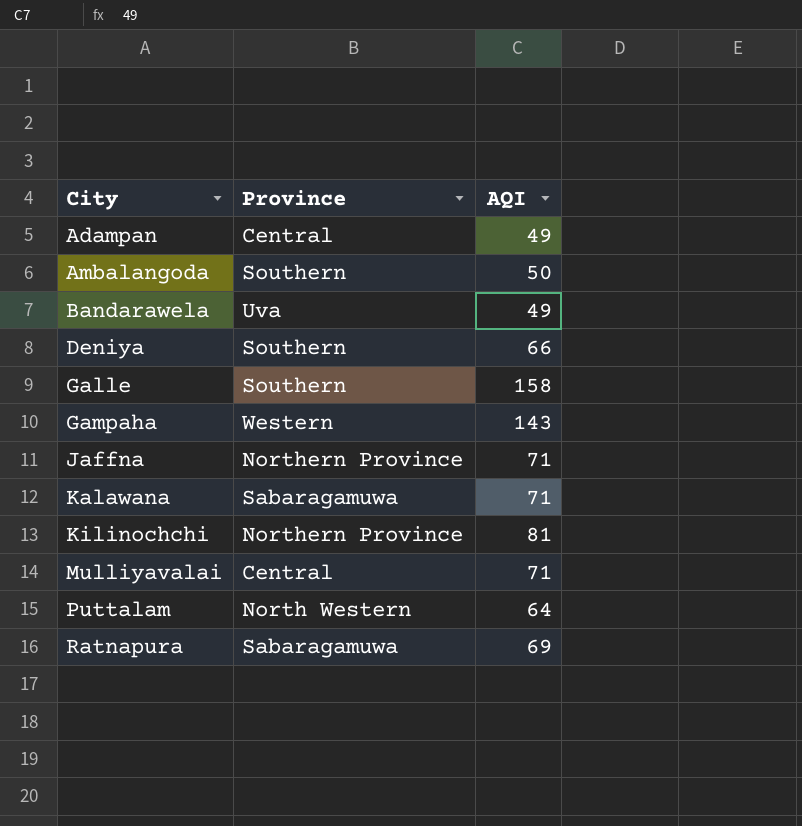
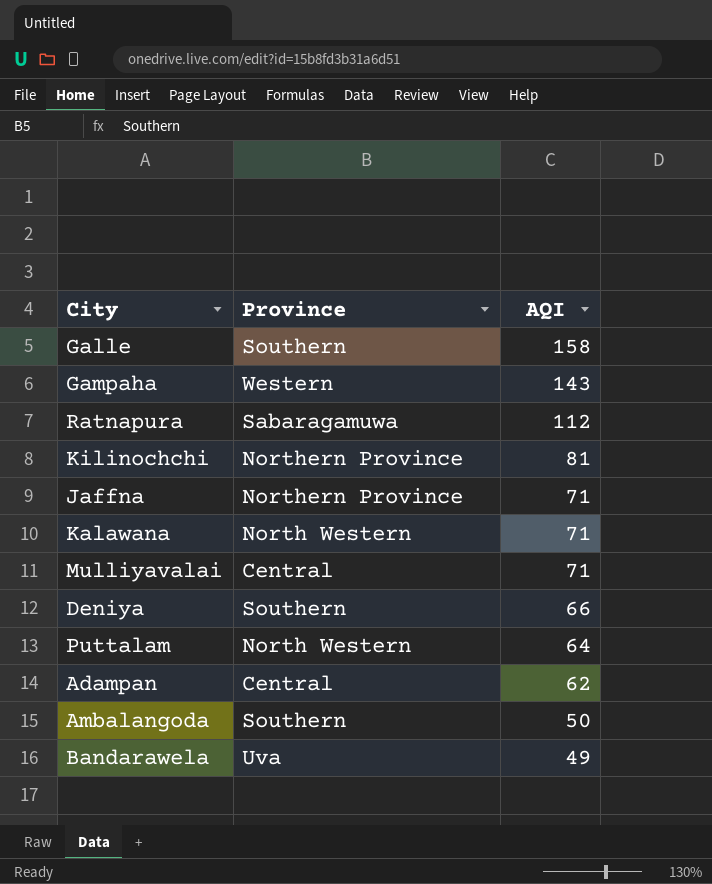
row order: City ascending -> AQI descending
Ratnapura | AQI: 69 -> 112
Kalawana | Province: Sabaragamuwa -> North Western
Adampan | AQI: 49 -> 62

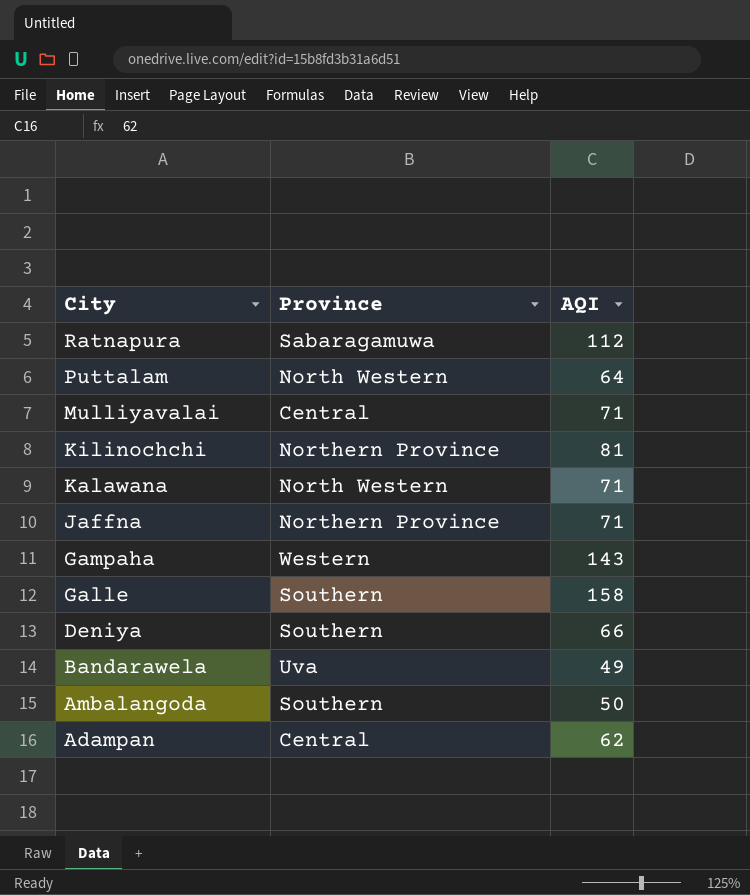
row order: AQI descending -> City descending

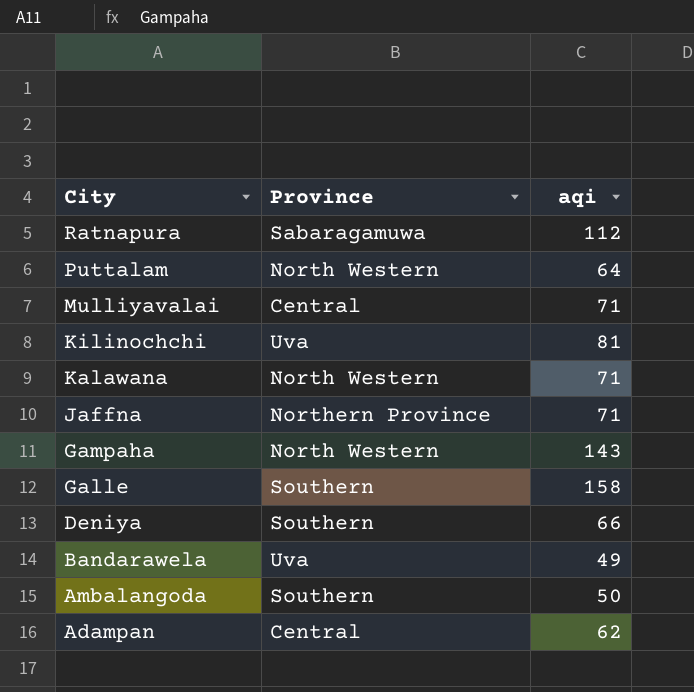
column name: AQI -> aqi
Kilinochchi | Province: Northern Province -> Uva
Gampaha | Province: Western -> North Western

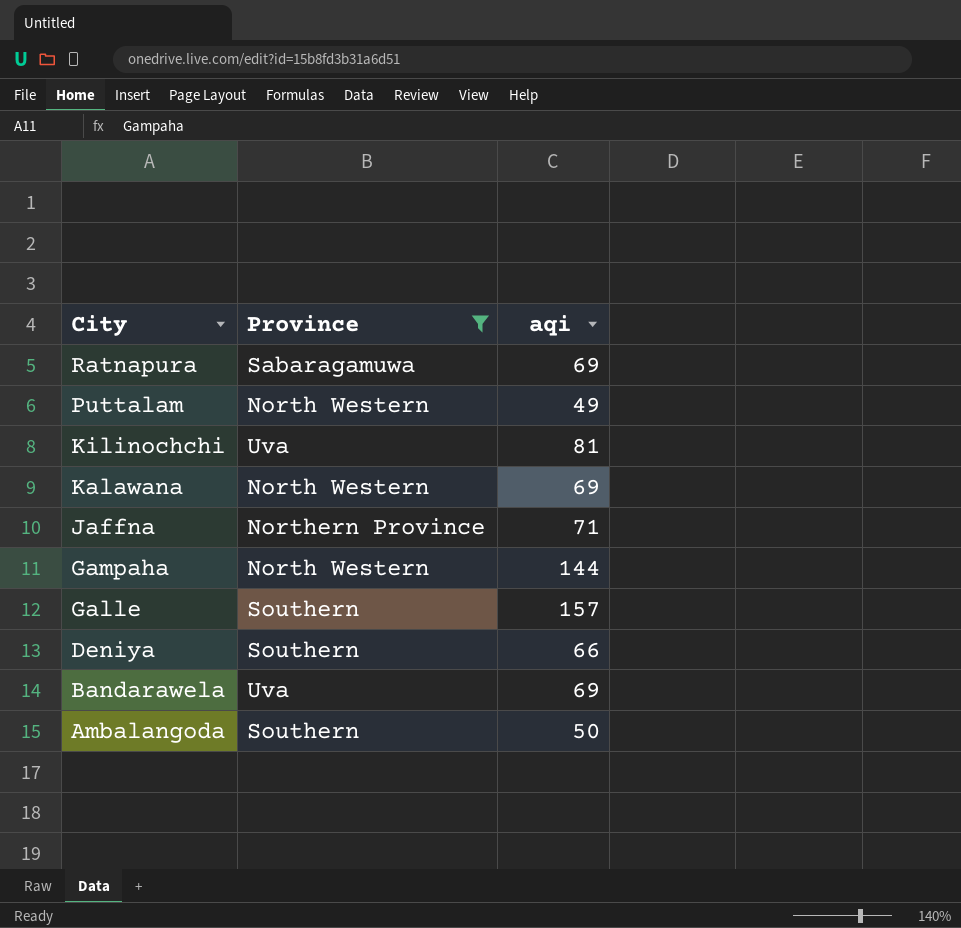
filter: none -> Province != Central
Ratnapura | aqi: 112 -> 69
Puttalam | aqi: 64 -> 49
Kalawana | aqi: 71 -> 69
Gampaha | aqi: 143 -> 144
Galle | aqi: 158 -> 157
Bandarawela | aqi: 49 -> 69

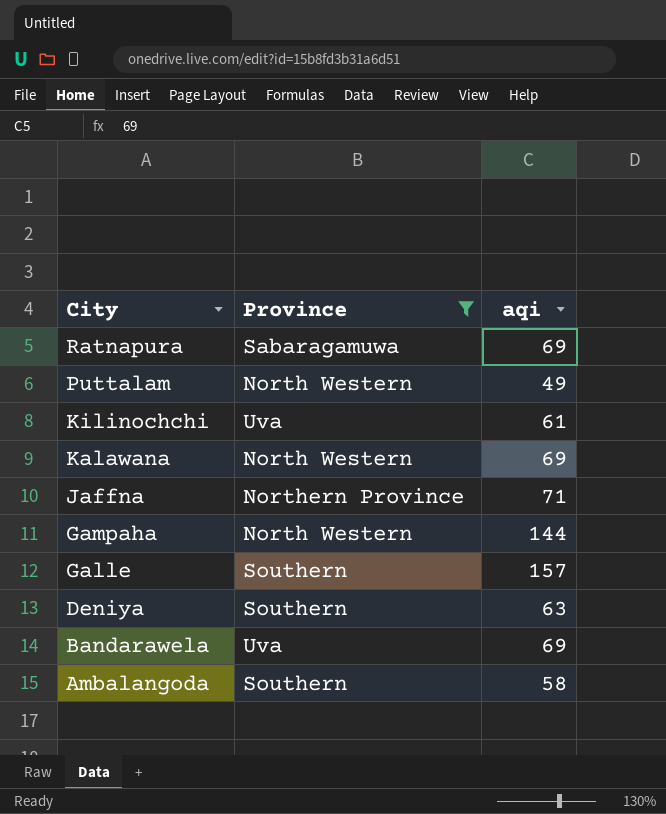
Kilinochchi | aqi: 81 -> 61
Deniya | aqi: 66 -> 63
Ambalangoda | aqi: 50 -> 58

